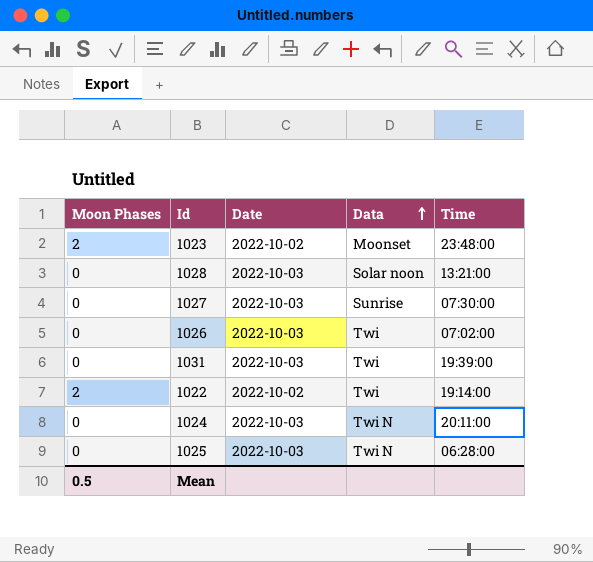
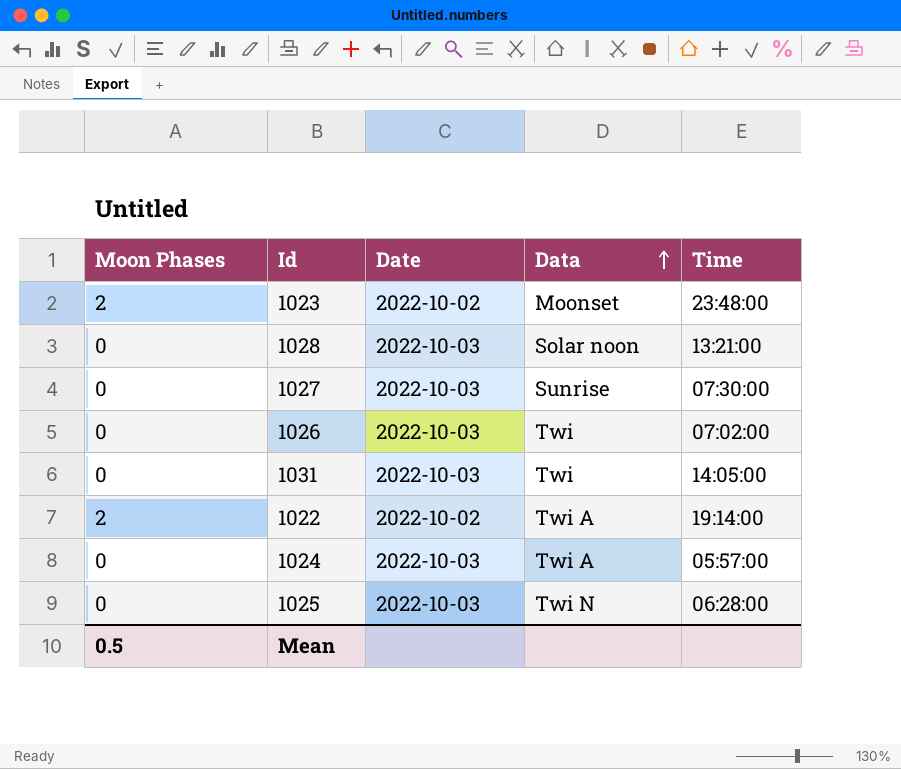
1031 | Time: 19:39:00 -> 14:05:00
1022 | Data: Twi -> Twi A
1024 | Data: Twi N -> Twi A
1024 | Time: 20:11:00 -> 05:57:00

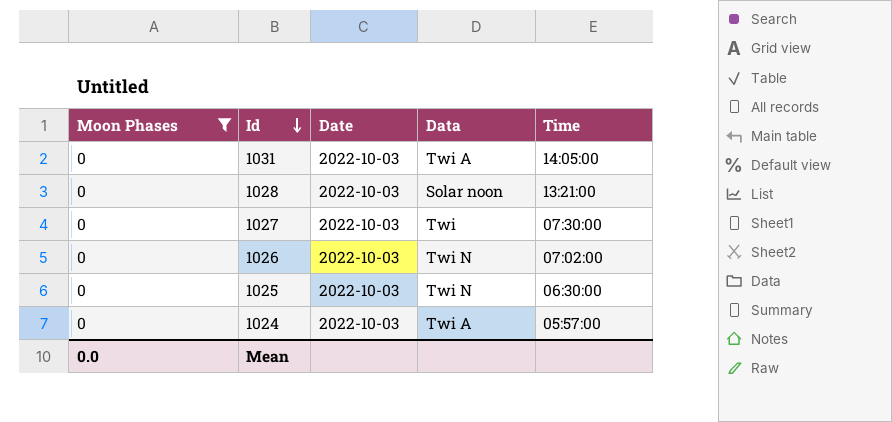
filter: none -> Moon Phases = 0
row order: Data ascending -> Id descending
1031 | Data: Twi -> Twi A
1027 | Data: Sunrise -> Twi
1026 | Data: Twi -> Twi N
1025 | Time: 06:28:00 -> 06:30:00
Mean | Moon Phases: 0.5 -> 0.0

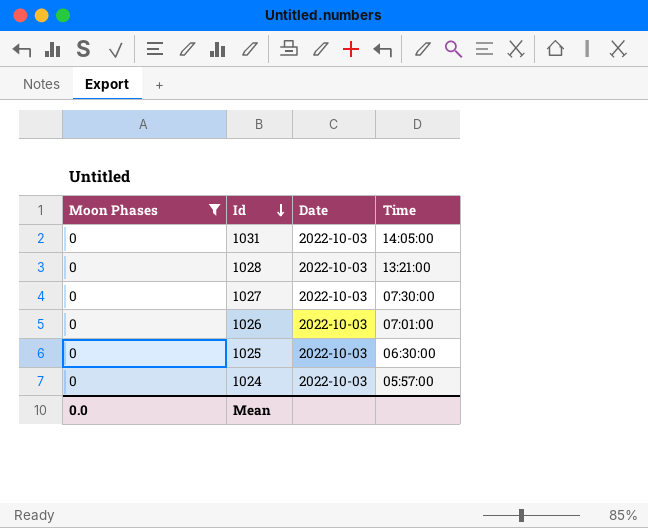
column Data | position: 4 -> none
1026 | Time: 07:02:00 -> 07:01:00

